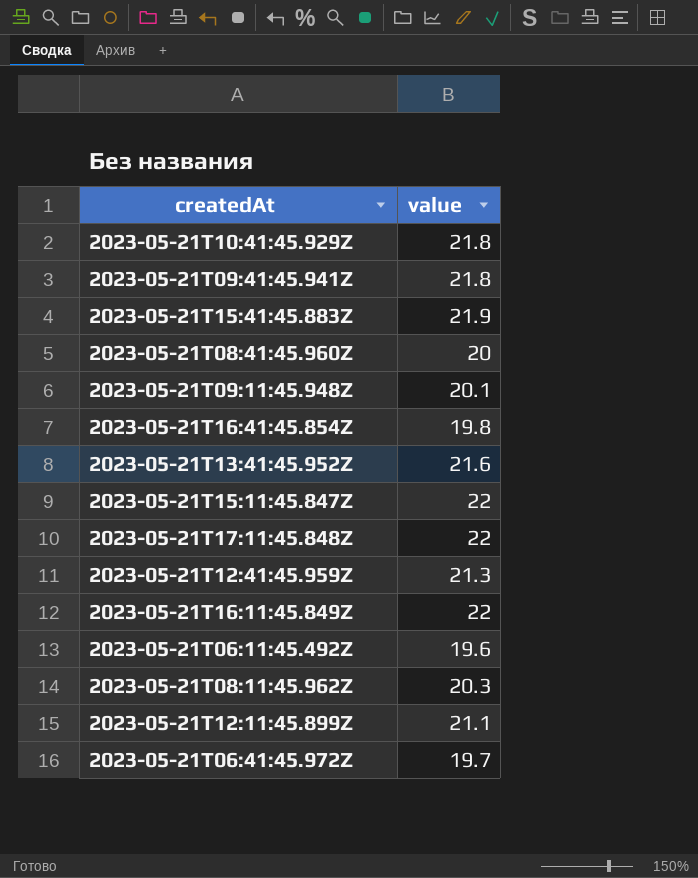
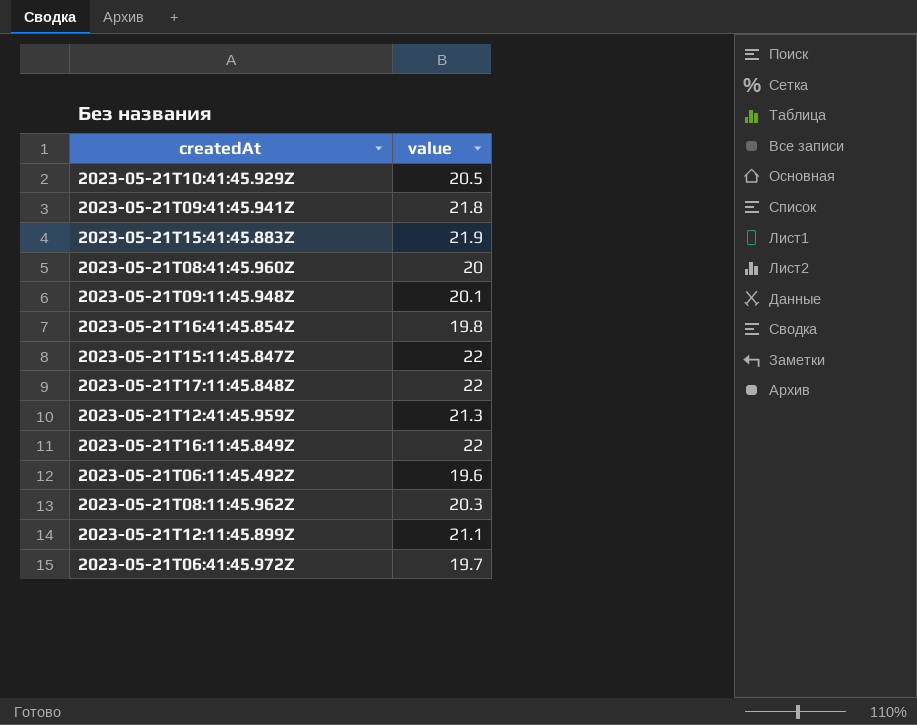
row 2023-05-21T13:41:45.952Z: 21.6 -> none
2023-05-21T10:41:45.929Z | value: 21.8 -> 20.5

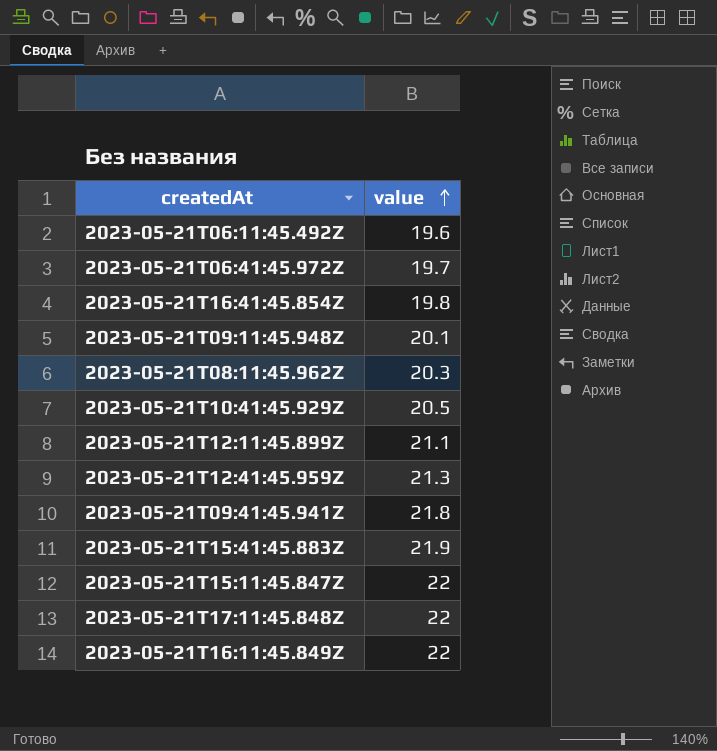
row order: none -> value ascending
row 2023-05-21T08:41:45.960Z: 20 -> none

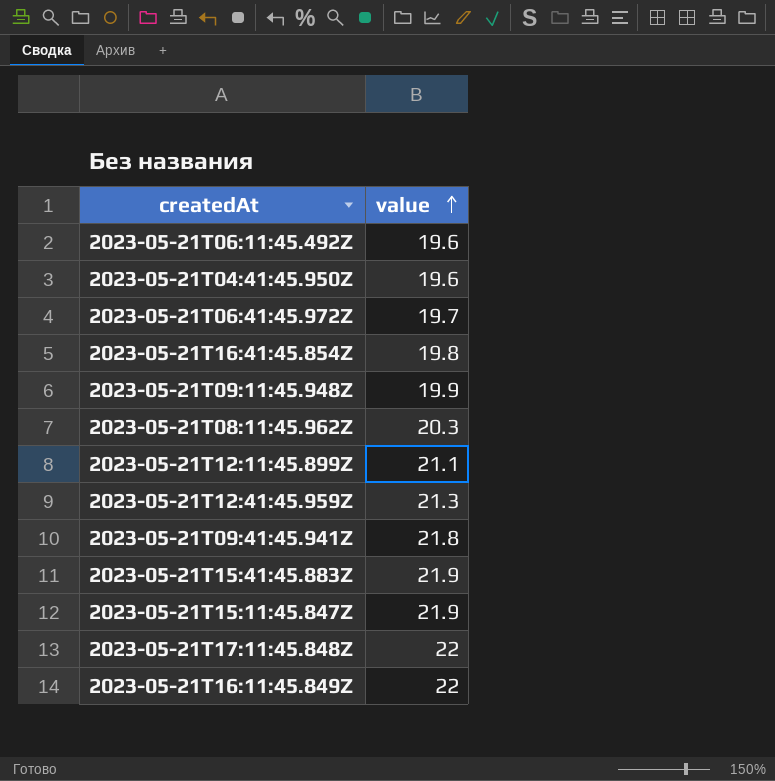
row 2023-05-21T10:41:45.929Z: 20.5 -> none
row 2023-05-21T04:41:45.950Z: none -> 19.6
2023-05-21T09:11:45.948Z | value: 20.1 -> 19.9
2023-05-21T15:11:45.847Z | value: 22 -> 21.9

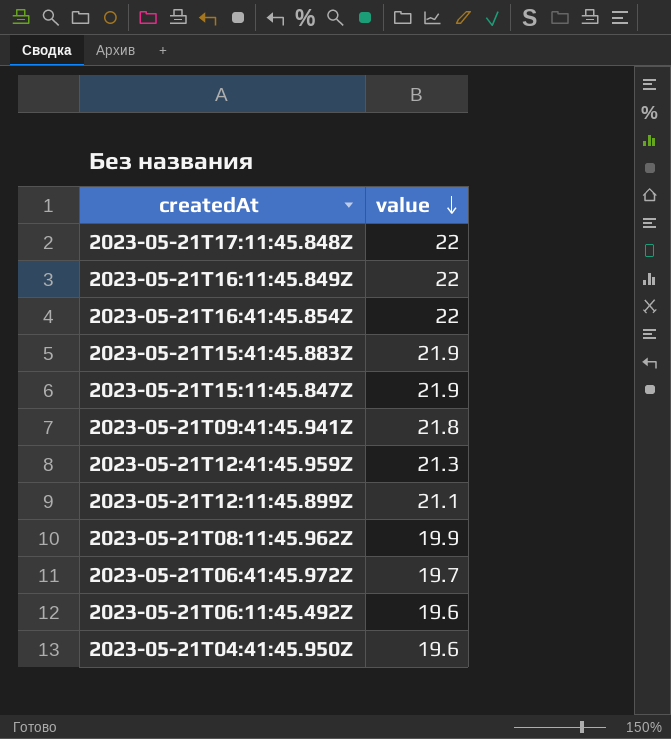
row order: value ascending -> value descending
row 2023-05-21T09:11:45.948Z: 19.9 -> none
2023-05-21T16:41:45.854Z | value: 19.8 -> 22
2023-05-21T08:11:45.962Z | value: 20.3 -> 19.9

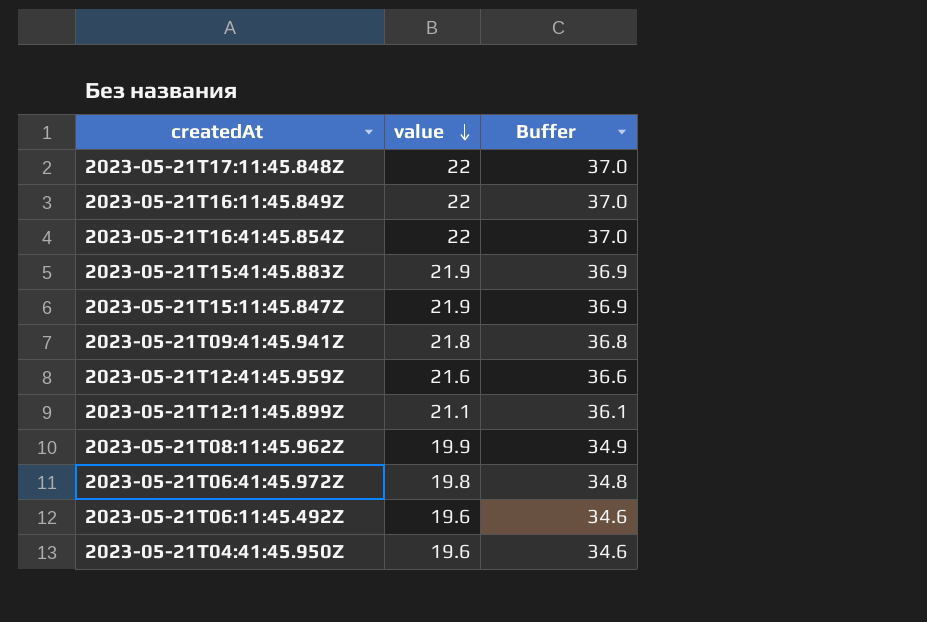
column Buffer | formula: none -> [value] + 15
2023-05-21T12:41:45.959Z | value: 21.3 -> 21.6
2023-05-21T06:41:45.972Z | value: 19.7 -> 19.8

